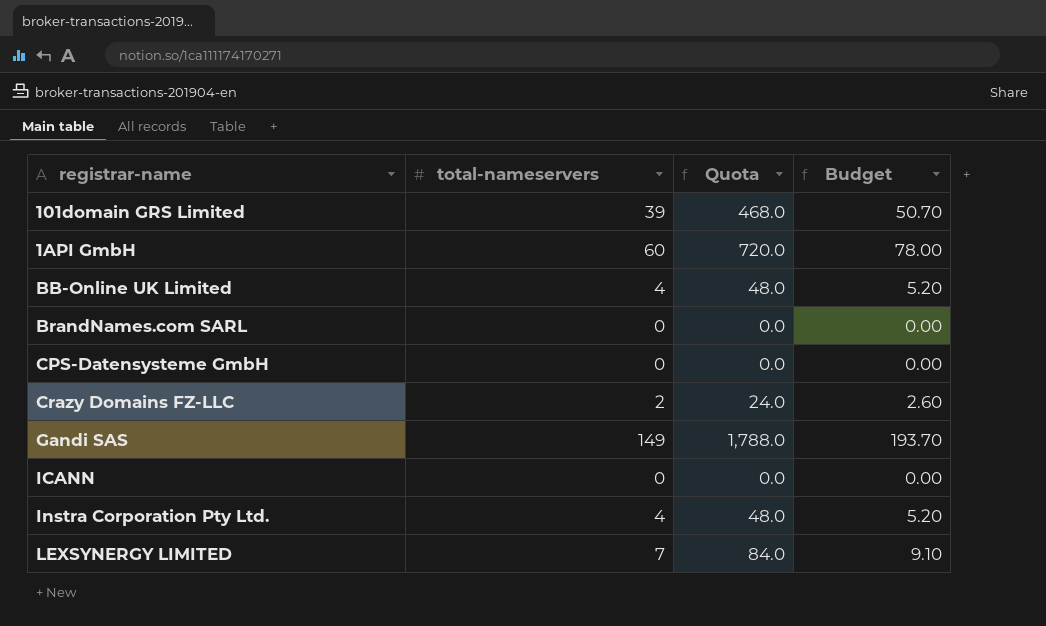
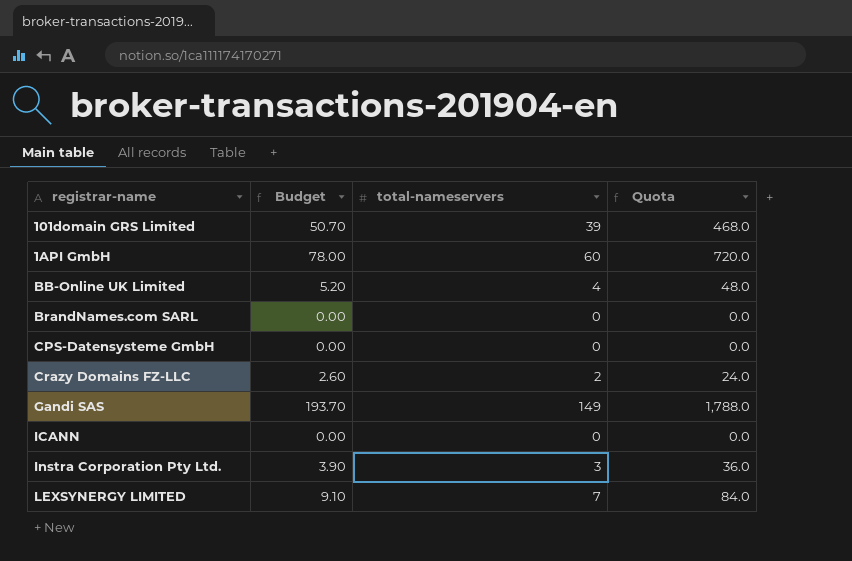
column Budget | position: 4 -> 2
Instra Corporation Pty Ltd. | Budget: 5.20 -> 3.90
Instra Corporation Pty Ltd. | total-nameservers: 4 -> 3
Instra Corporation Pty Ltd. | Quota: 48.0 -> 36.0

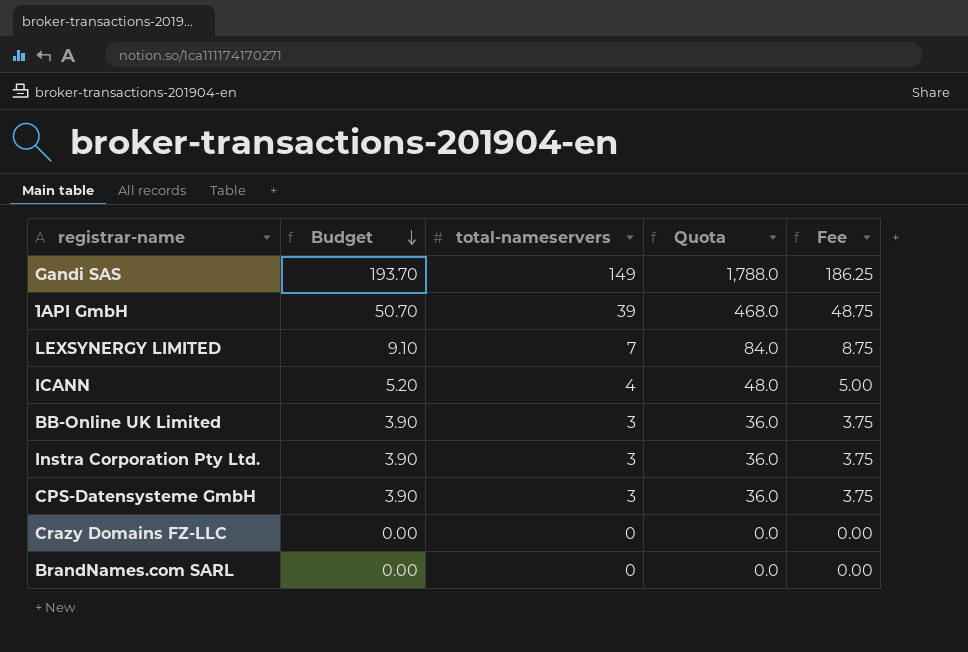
row order: none -> Budget descending
column Fee | formula: none -> [total-nameservers] * 1.25
row 101domain GRS Limited: 50.70 | 39 | 468.0 -> none
1API GmbH | Budget: 78.00 -> 50.70
1API GmbH | total-nameservers: 60 -> 39
1API GmbH | Quota: 720.0 -> 468.0
ICANN | Budget: 0.00 -> 5.20
ICANN | total-nameservers: 0 -> 4
ICANN | Quota: 0.0 -> 48.0
BB-Online UK Limited | Budget: 5.20 -> 3.90
BB-Online UK Limited | total-nameservers: 4 -> 3
BB-Online UK Limited | Quota: 48.0 -> 36.0
CPS-Datensysteme GmbH | Budget: 0.00 -> 3.90
CPS-Datensysteme GmbH | total-nameservers: 0 -> 3
CPS-Datensysteme GmbH | Quota: 0.0 -> 36.0
Crazy Domains FZ-LLC | Budget: 2.60 -> 0.00
Crazy Domains FZ-LLC | total-nameservers: 2 -> 0
Crazy Domains FZ-LLC | Quota: 24.0 -> 0.0

